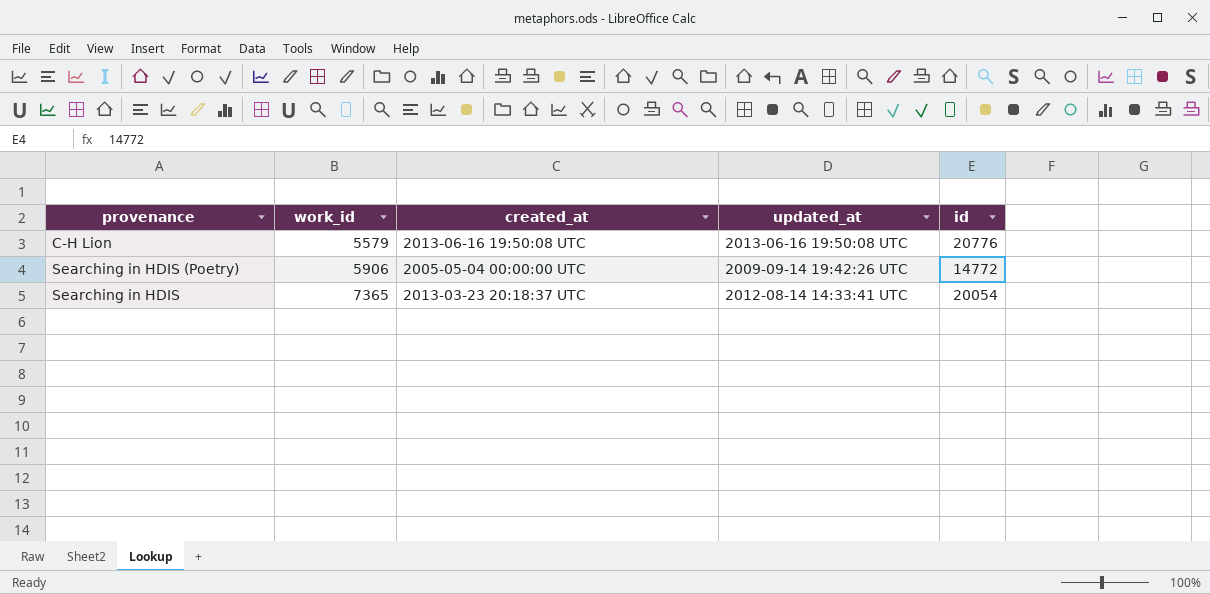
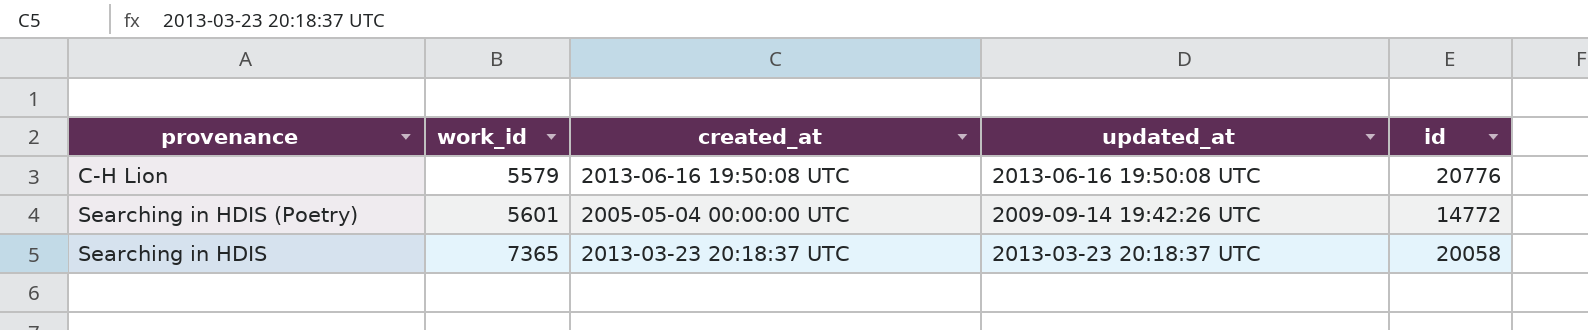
Searching in HDIS (Poetry) | work_id: 5906 -> 5601
Searching in HDIS | updated_at: 2012-08-14 14:33:41 UTC -> 2013-03-23 20:18:37 UTC
Searching in HDIS | id: 20054 -> 20058

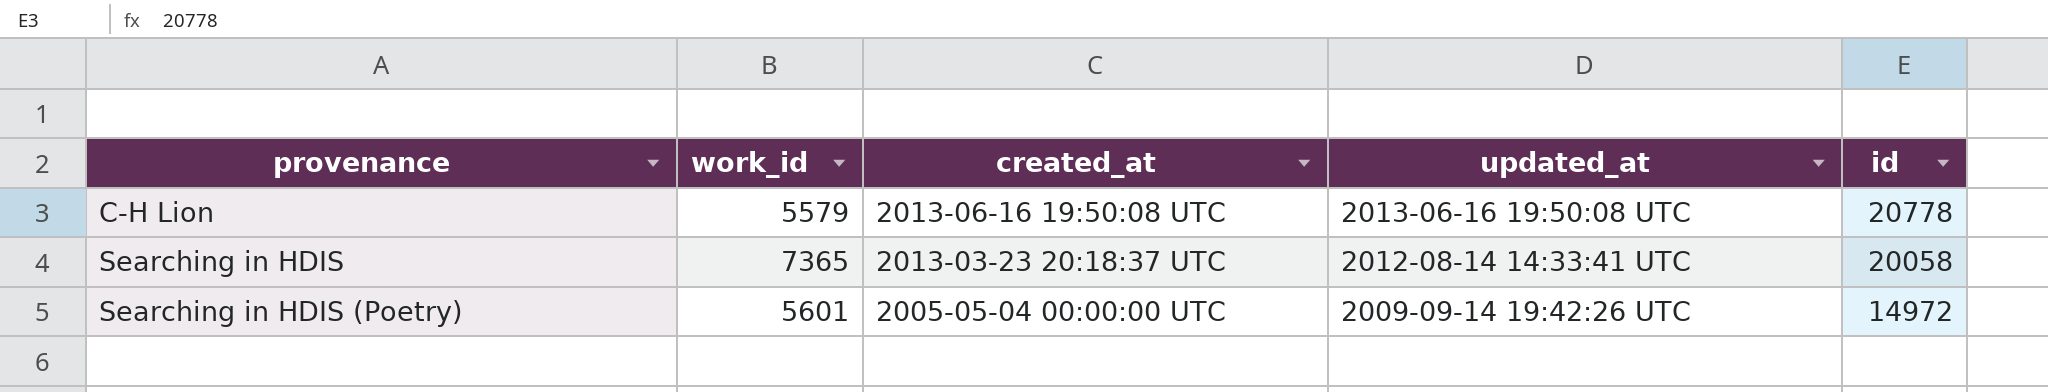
row order: work_id ascending -> provenance ascending
C-H Lion | id: 20776 -> 20778
Searching in HDIS | updated_at: 2013-03-23 20:18:37 UTC -> 2012-08-14 14:33:41 UTC
Searching in HDIS (Poetry) | id: 14772 -> 14972

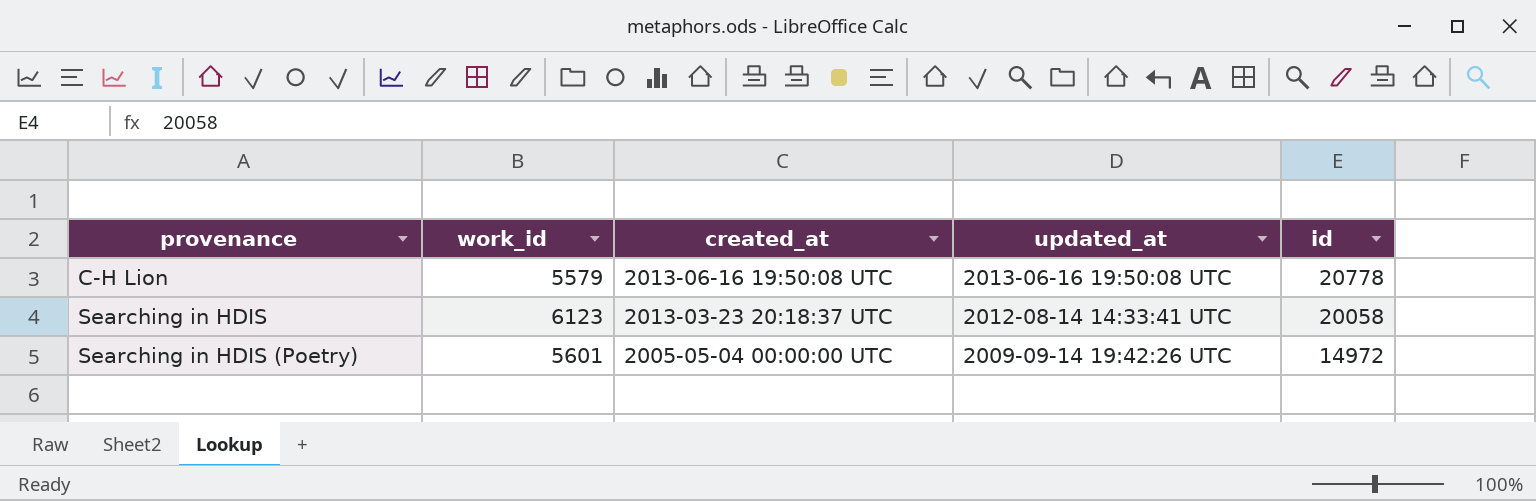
Searching in HDIS | work_id: 7365 -> 6123

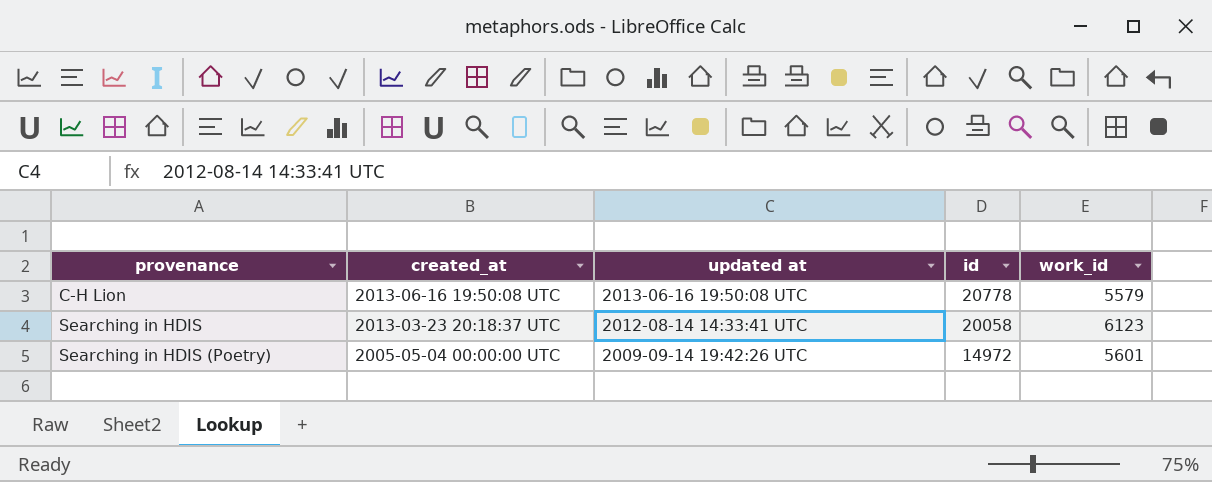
column name: updated_at -> updated at
column work_id | position: 2 -> 5

